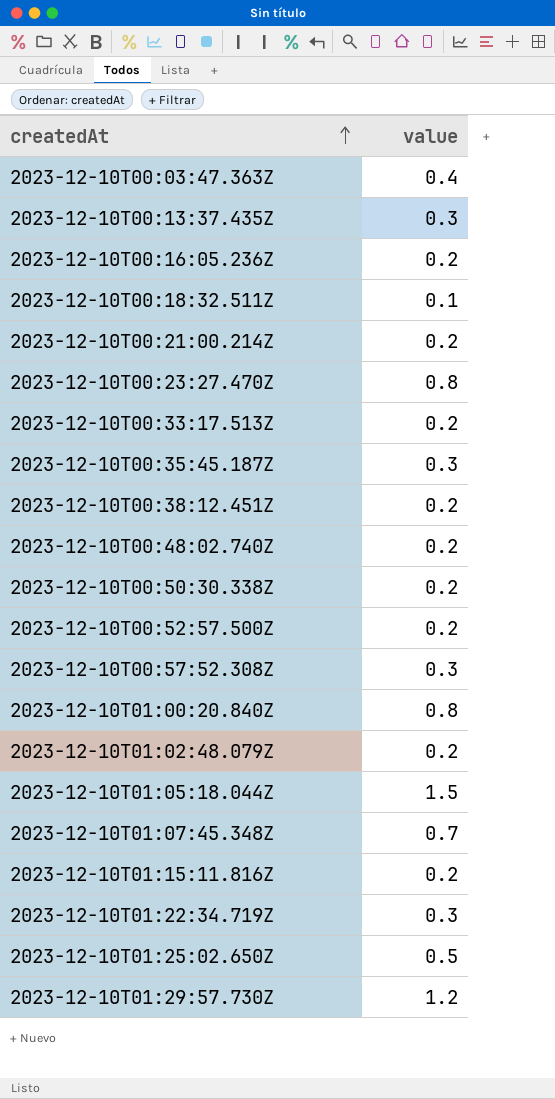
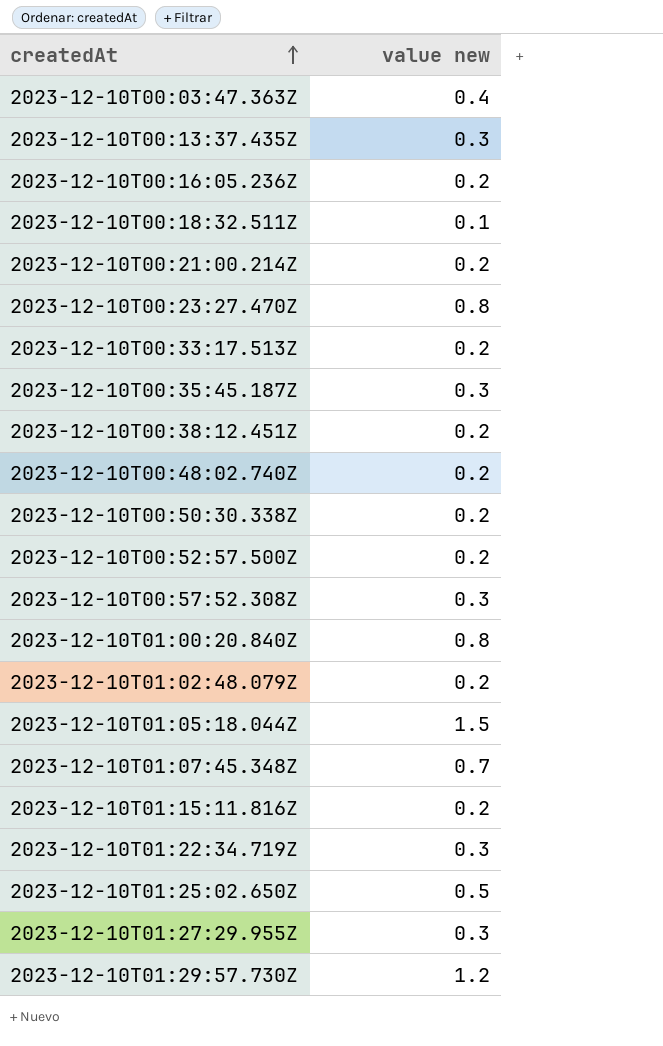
column name: value -> value new
row 2023-12-10T01:27:29.955Z: none -> 0.3

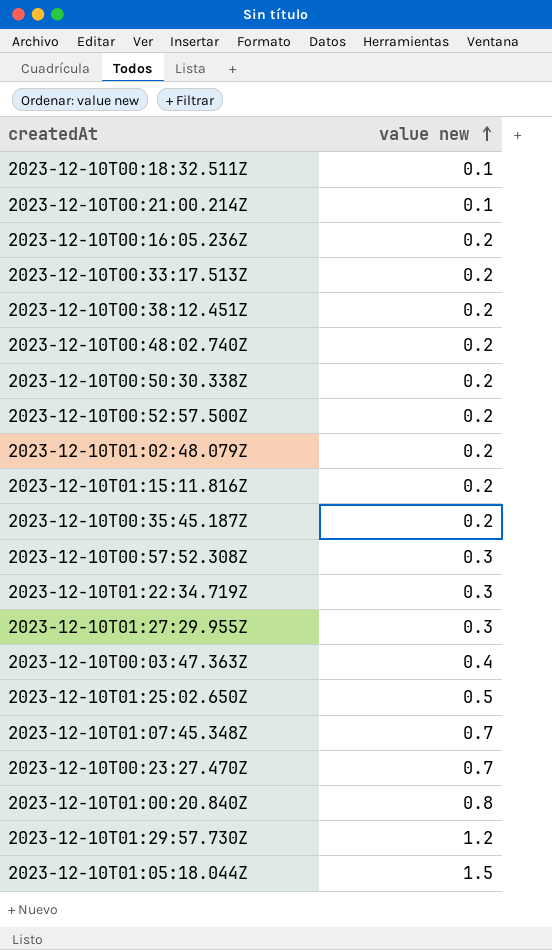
row order: createdAt ascending -> value new ascending
row 2023-12-10T00:13:37.435Z: 0.3 -> none
2023-12-10T00:21:00.214Z | value new: 0.2 -> 0.1
2023-12-10T00:35:45.187Z | value new: 0.3 -> 0.2
2023-12-10T00:23:27.470Z | value new: 0.8 -> 0.7

